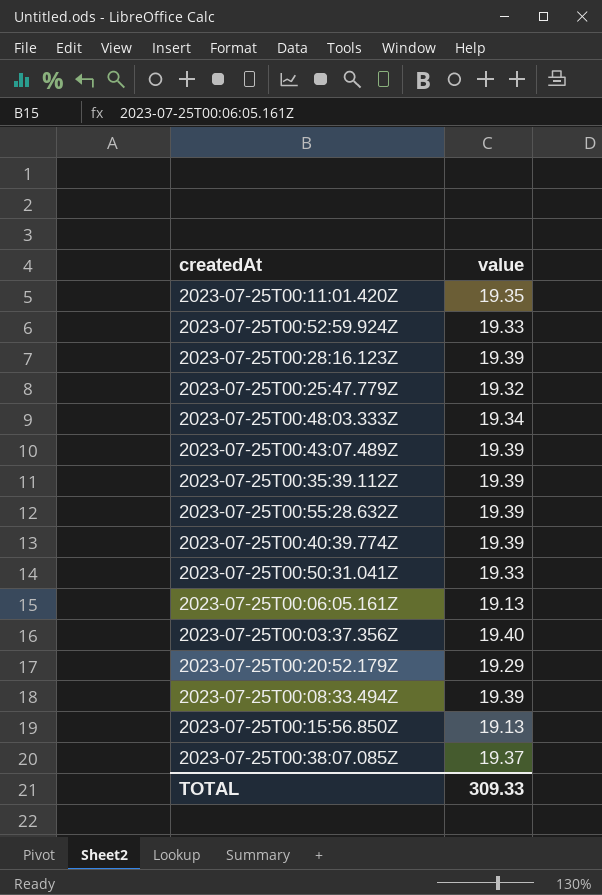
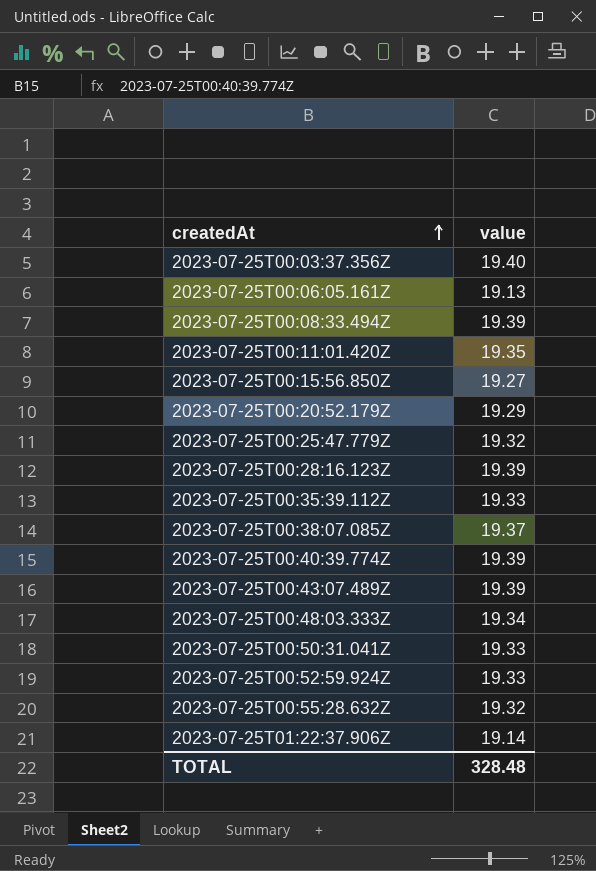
row order: none -> createdAt ascending
2023-07-25T00:15:56.850Z | value: 19.13 -> 19.27
2023-07-25T00:35:39.112Z | value: 19.39 -> 19.33
2023-07-25T00:55:28.632Z | value: 19.39 -> 19.32
row 2023-07-25T01:22:37.906Z: none -> 19.14
TOTAL | value: 309.33 -> 328.48

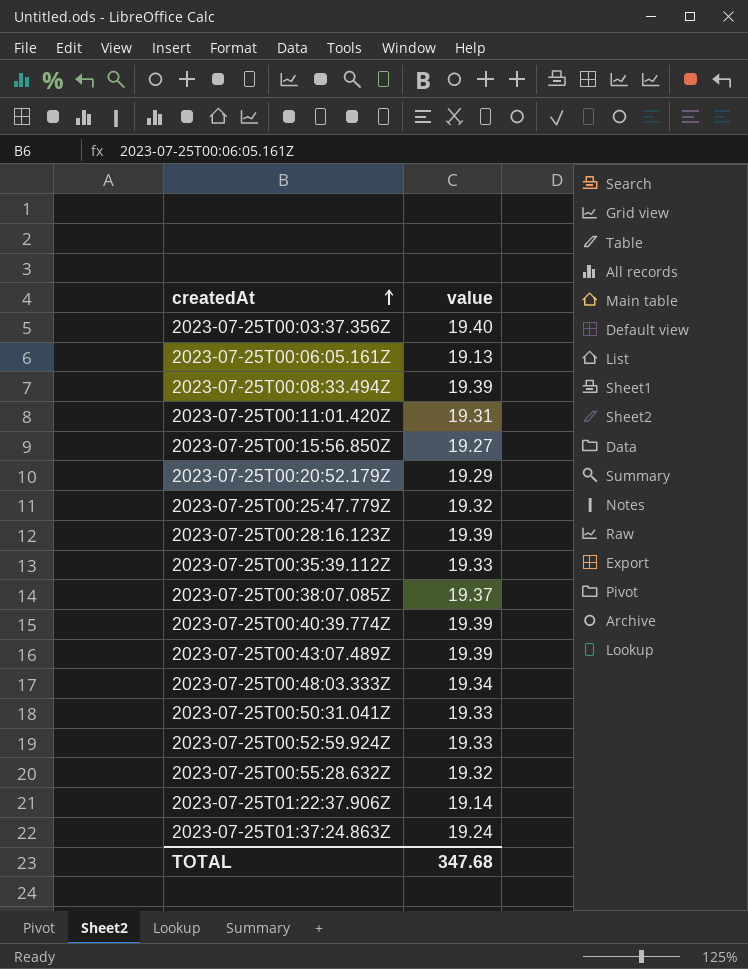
2023-07-25T00:11:01.420Z | value: 19.35 -> 19.31
row 2023-07-25T01:37:24.863Z: none -> 19.24
TOTAL | value: 328.48 -> 347.68

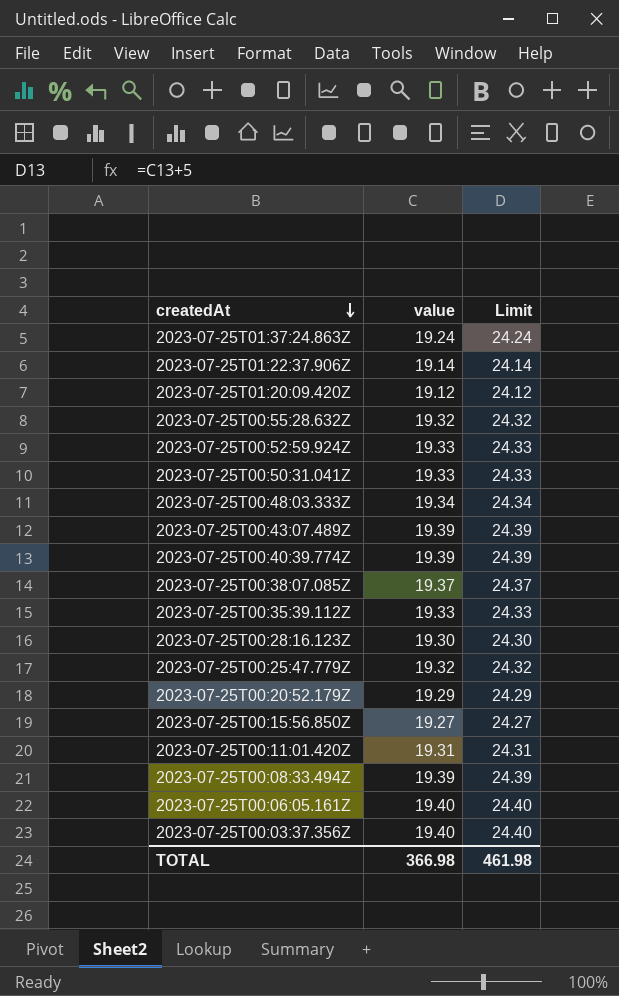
row order: createdAt ascending -> createdAt descending
column Limit | formula: none -> [value] + 5
row 2023-07-25T01:20:09.420Z: none -> 19.12 | 24.12
2023-07-25T00:28:16.123Z | value: 19.39 -> 19.30
2023-07-25T00:06:05.161Z | value: 19.13 -> 19.40
TOTAL | value: 347.68 -> 366.98

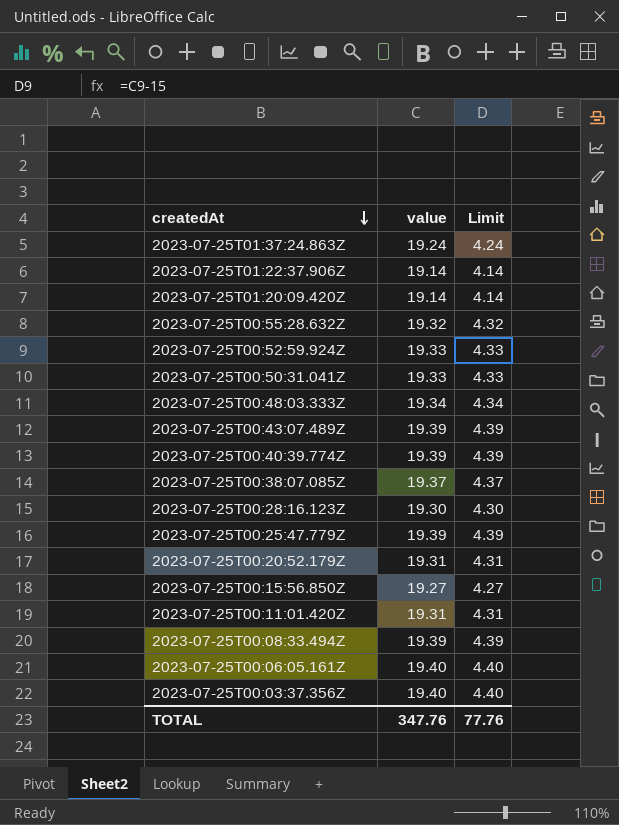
column Limit | formula: [value] + 5 -> [value] - 15
row 2023-07-25T00:35:39.112Z: 19.33 | 24.33 -> none
2023-07-25T01:20:09.420Z | value: 19.12 -> 19.14
2023-07-25T00:25:47.779Z | value: 19.32 -> 19.39
2023-07-25T00:20:52.179Z | value: 19.29 -> 19.31
TOTAL | value: 366.98 -> 347.76
TOTAL | Limit: 461.98 -> 77.76

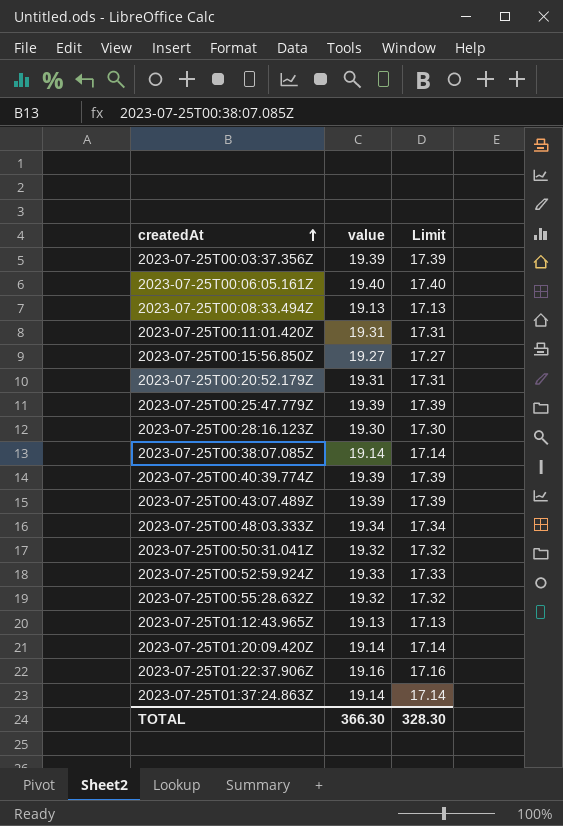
row order: createdAt descending -> createdAt ascending
column Limit | formula: [value] - 15 -> [value] - 2
2023-07-25T00:03:37.356Z | value: 19.40 -> 19.39
2023-07-25T00:08:33.494Z | value: 19.39 -> 19.13
2023-07-25T00:38:07.085Z | value: 19.37 -> 19.14
2023-07-25T00:50:31.041Z | value: 19.33 -> 19.32
row 2023-07-25T01:12:43.965Z: none -> 19.13 | 17.13
2023-07-25T01:22:37.906Z | value: 19.14 -> 19.16
2023-07-25T01:37:24.863Z | value: 19.24 -> 19.14
TOTAL | value: 347.76 -> 366.30
TOTAL | Limit: 77.76 -> 328.30

